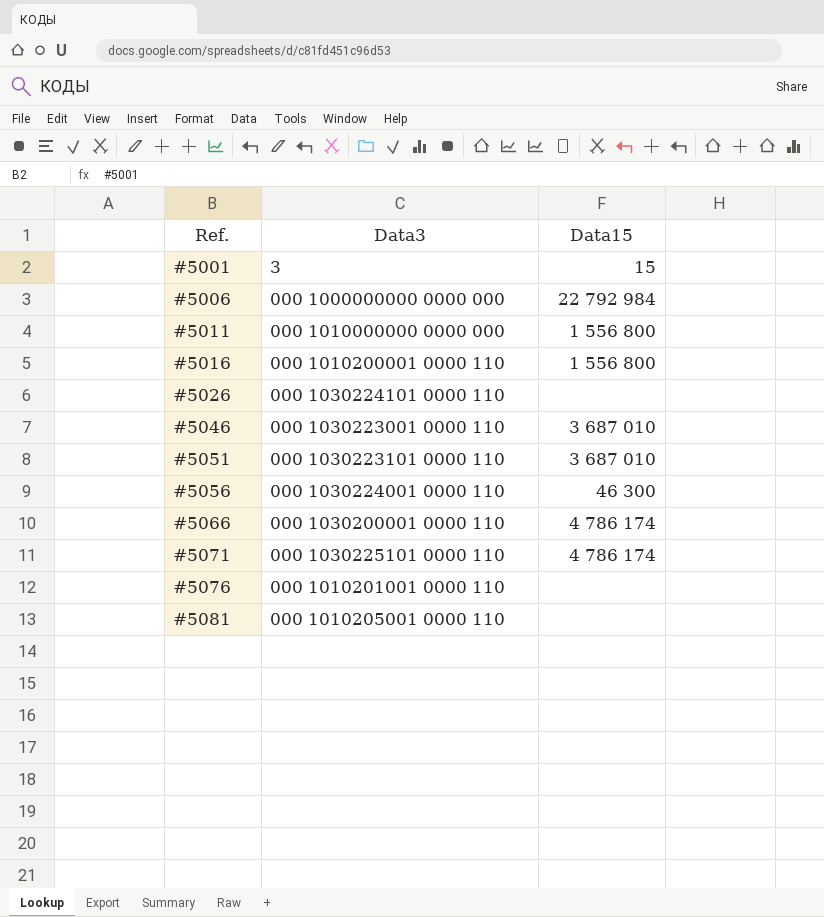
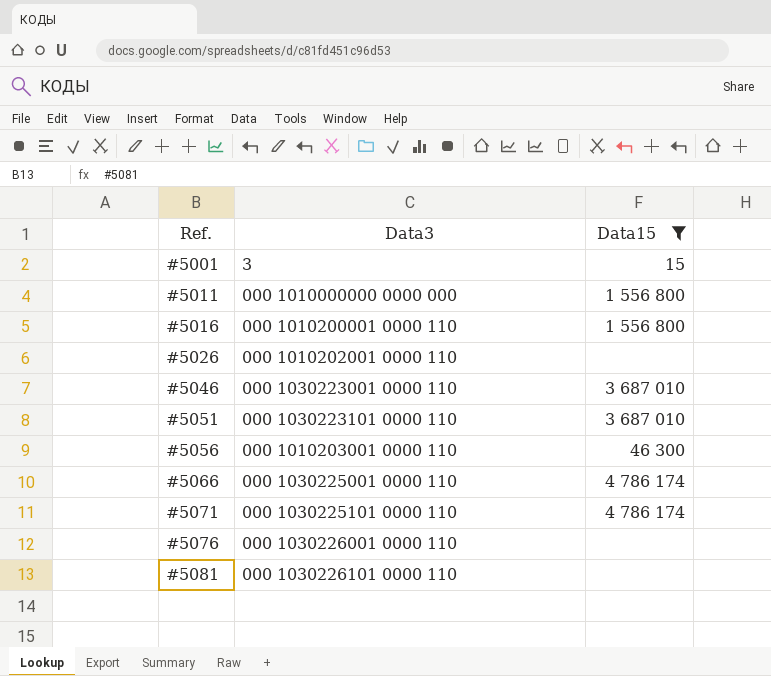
filter: none -> Data15 != 22 792 984
#5026 | Data3: 000 1030224101 0000 110 -> 000 1010202001 0000 110
#5056 | Data3: 000 1030224001 0000 110 -> 000 1010203001 0000 110
#5066 | Data3: 000 1030200001 0000 110 -> 000 1030225001 0000 110
#5076 | Data3: 000 1010201001 0000 110 -> 000 1030226001 0000 110
#5081 | Data3: 000 1010205001 0000 110 -> 000 1030226101 0000 110

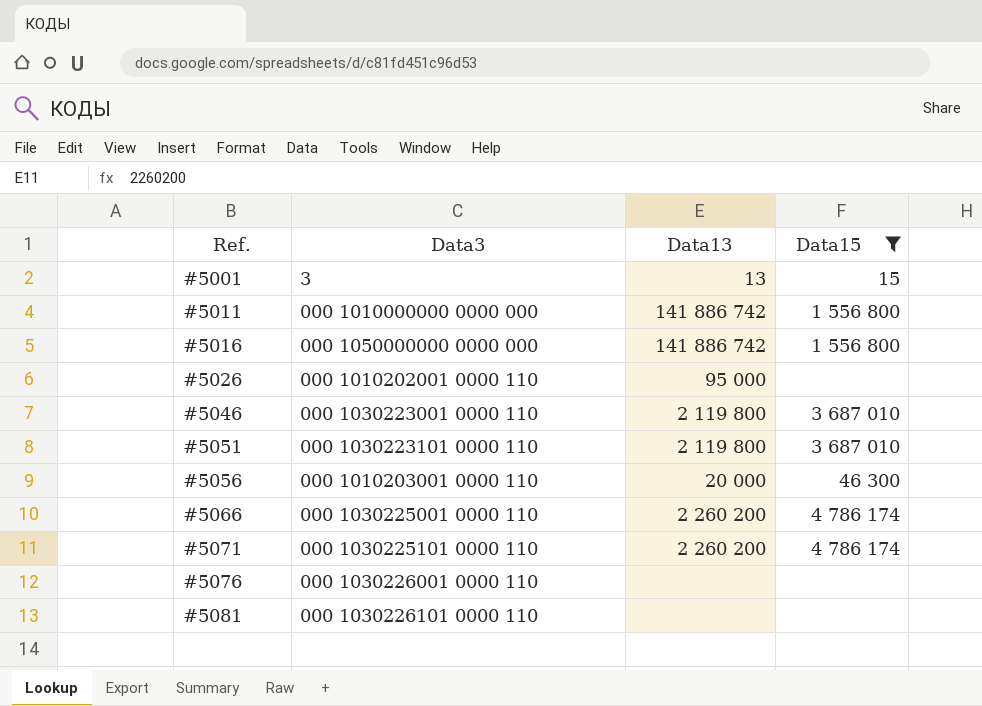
column Data13 | position: none -> 3
#5016 | Data3: 000 1010200001 0000 110 -> 000 1050000000 0000 000

